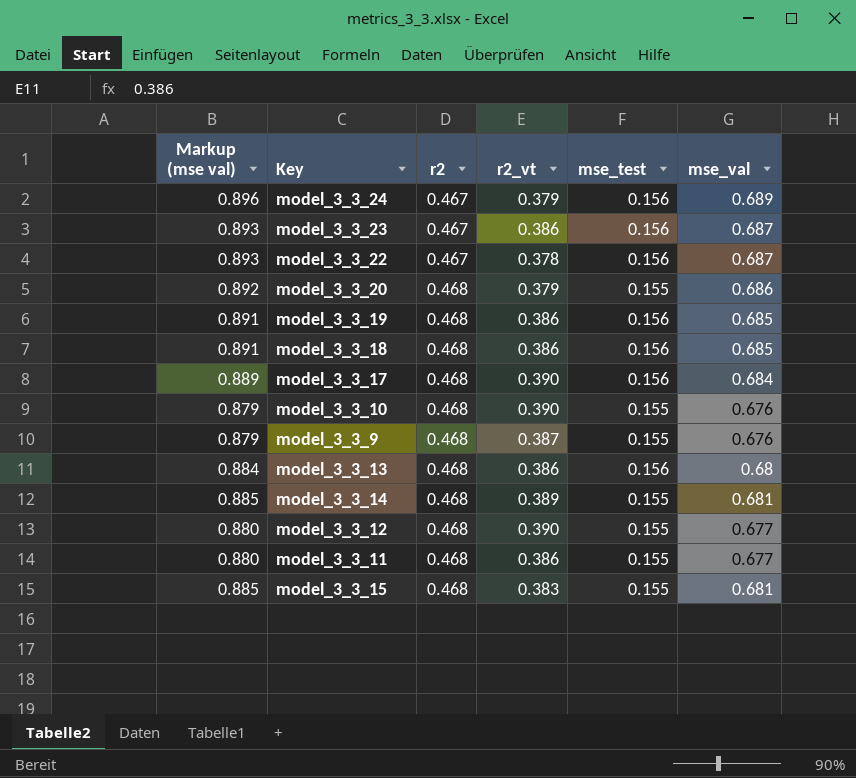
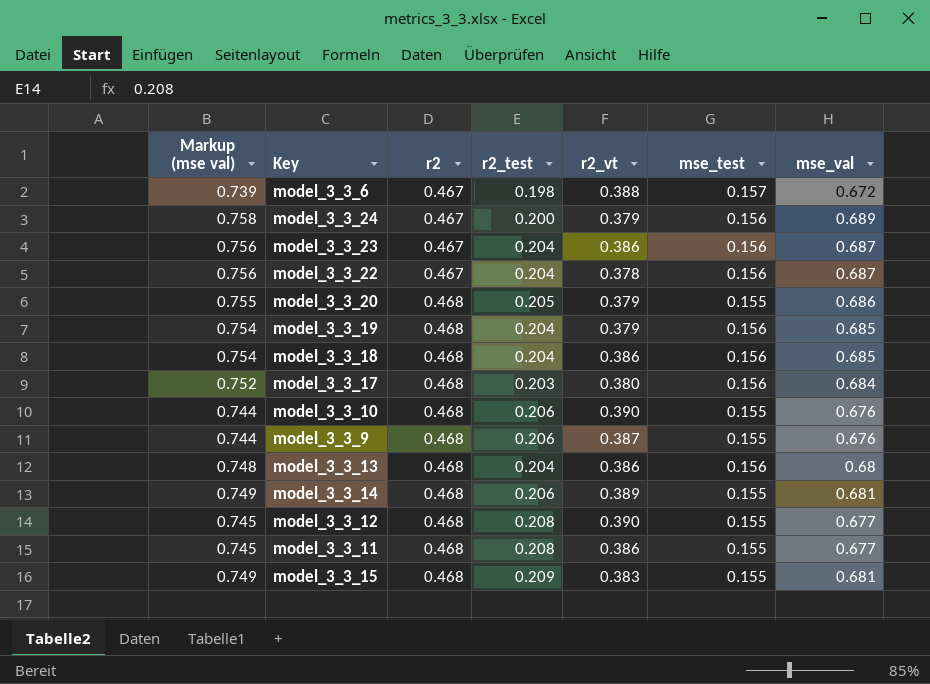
column Markup (mse val) | formula: [mse_val] * 1.3 -> [mse_val] * 1.1
column r2_test | position: none -> 4
row model_3_3_6: none -> 0.739 | 0.467 | 0.198 | 0.388 | 0.157 | 0.672
model_3_3_19 | r2_vt: 0.386 -> 0.379
model_3_3_17 | r2_vt: 0.390 -> 0.380

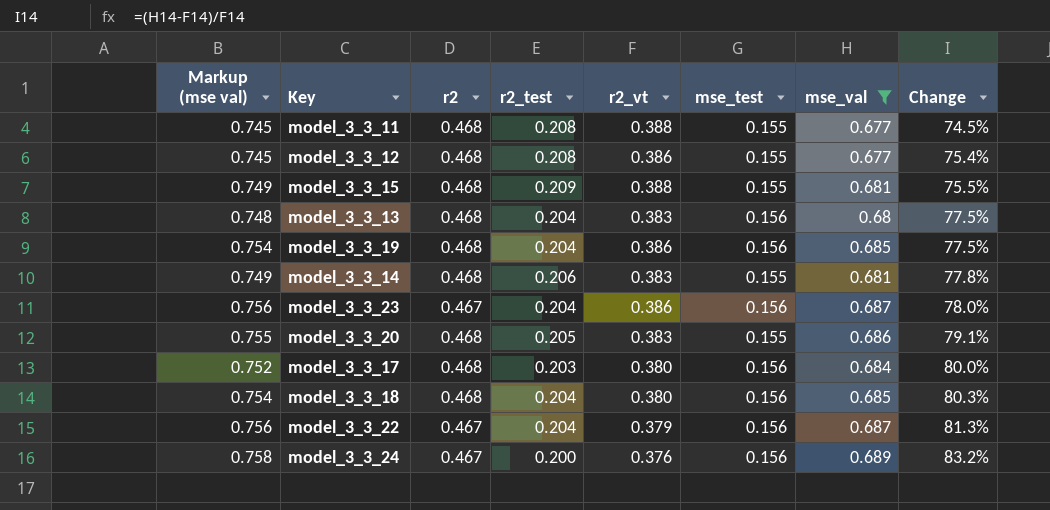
filter: none -> mse_val >= 0.677
row order: r2 ascending -> Change ascending
column Change | formula: none -> ([mse_val] - [r2_vt]) / [r2_vt]
model_3_3_11 | r2_vt: 0.386 -> 0.388
model_3_3_12 | r2_vt: 0.390 -> 0.386
model_3_3_15 | r2_vt: 0.383 -> 0.388
model_3_3_13 | r2_vt: 0.386 -> 0.383
model_3_3_19 | r2_vt: 0.379 -> 0.386
model_3_3_14 | r2_vt: 0.389 -> 0.383
model_3_3_20 | r2_vt: 0.379 -> 0.383
model_3_3_18 | r2_vt: 0.386 -> 0.380
model_3_3_22 | r2_vt: 0.378 -> 0.379
model_3_3_24 | r2_vt: 0.379 -> 0.376

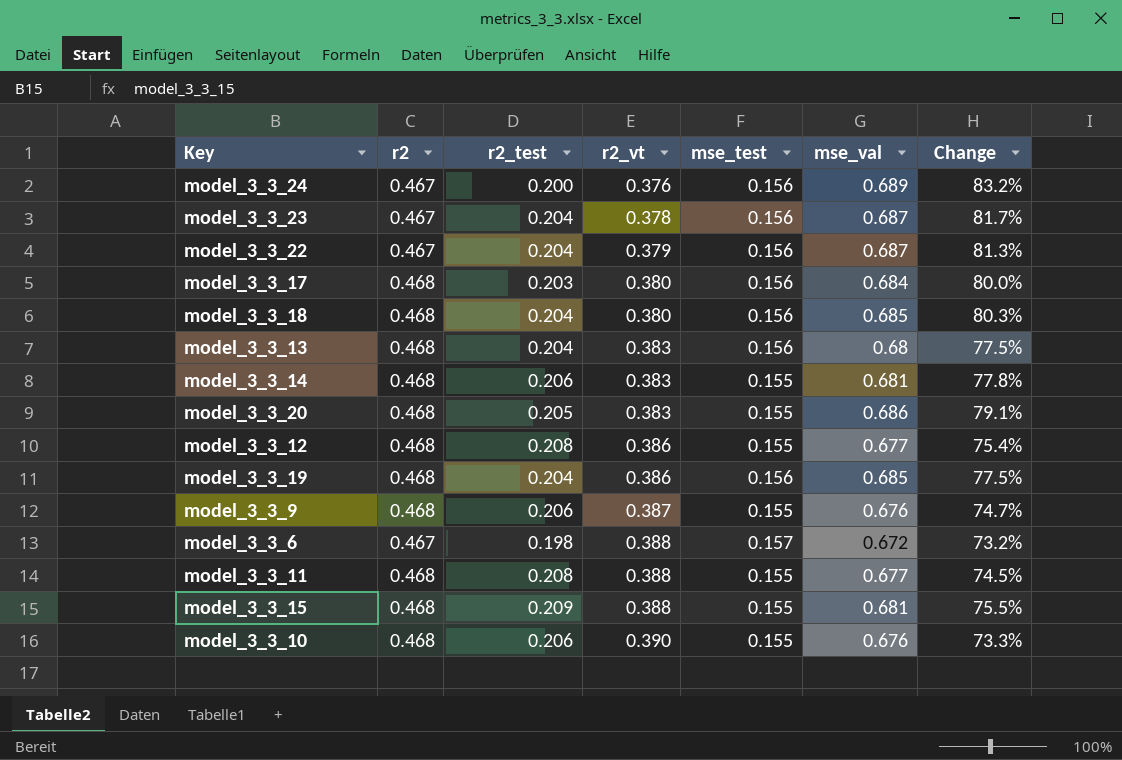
filter: mse_val >= 0.677 -> none
row order: Change ascending -> r2_vt ascending
column Markup (mse val) | formula: [mse_val] * 1.1 -> none
model_3_3_23 | r2_vt: 0.386 -> 0.378
model_3_3_23 | Change: 78.0% -> 81.7%

